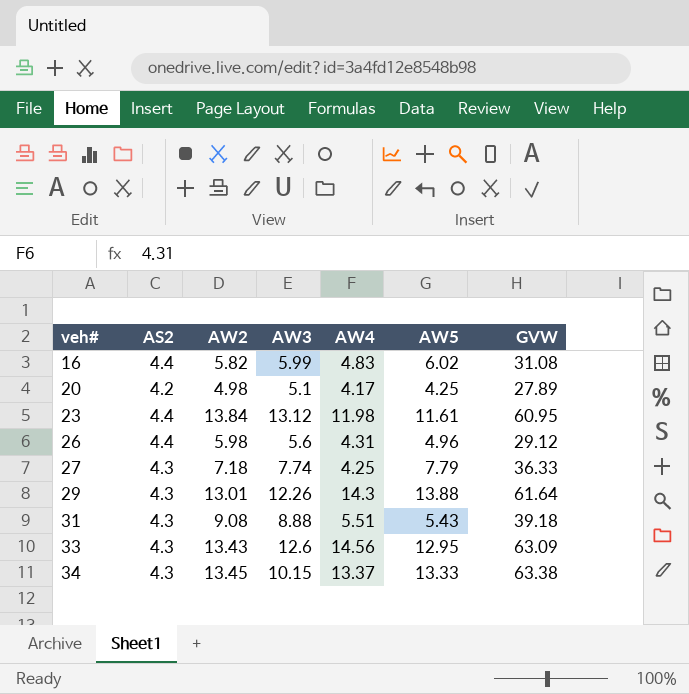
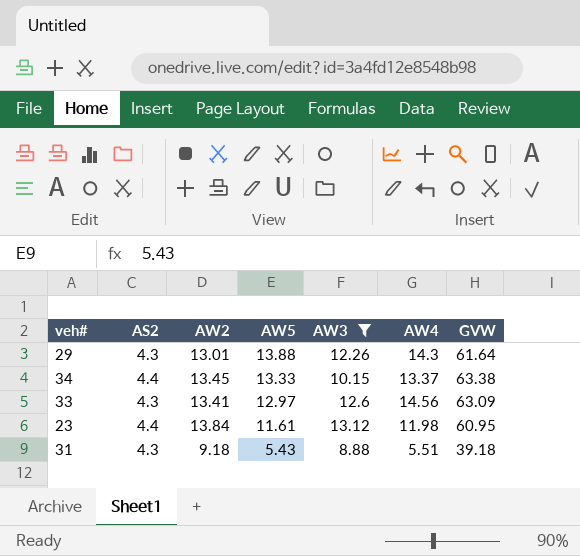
filter: none -> AW3 >= 8.88
row order: veh# ascending -> AW5 descending
column AW5 | position: 6 -> 4
34 | AS2: 4.3 -> 4.4
33 | AW2: 13.43 -> 13.41
33 | AW5: 12.95 -> 12.97
31 | AW2: 9.08 -> 9.18

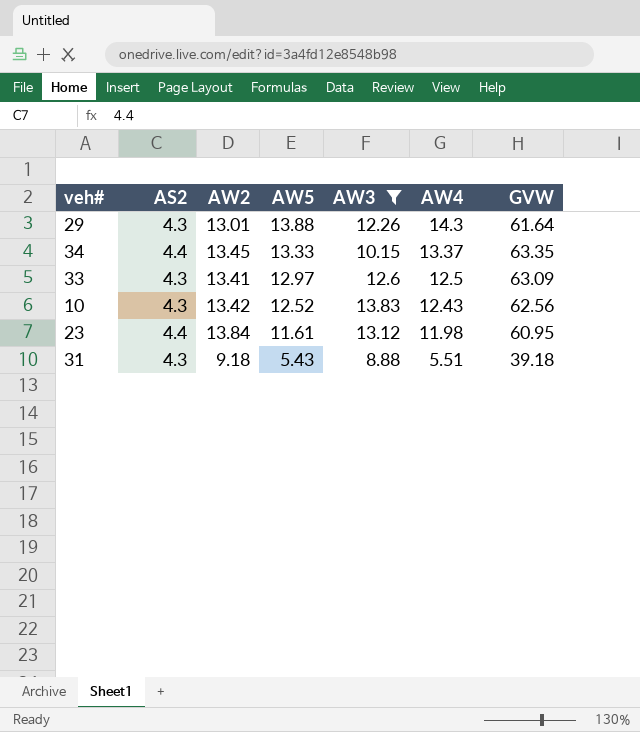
34 | GVW: 63.38 -> 63.35
33 | AW4: 14.56 -> 12.5
row 10: none -> 4.3 | 13.42 | 12.52 | 13.83 | 12.43 | 62.56

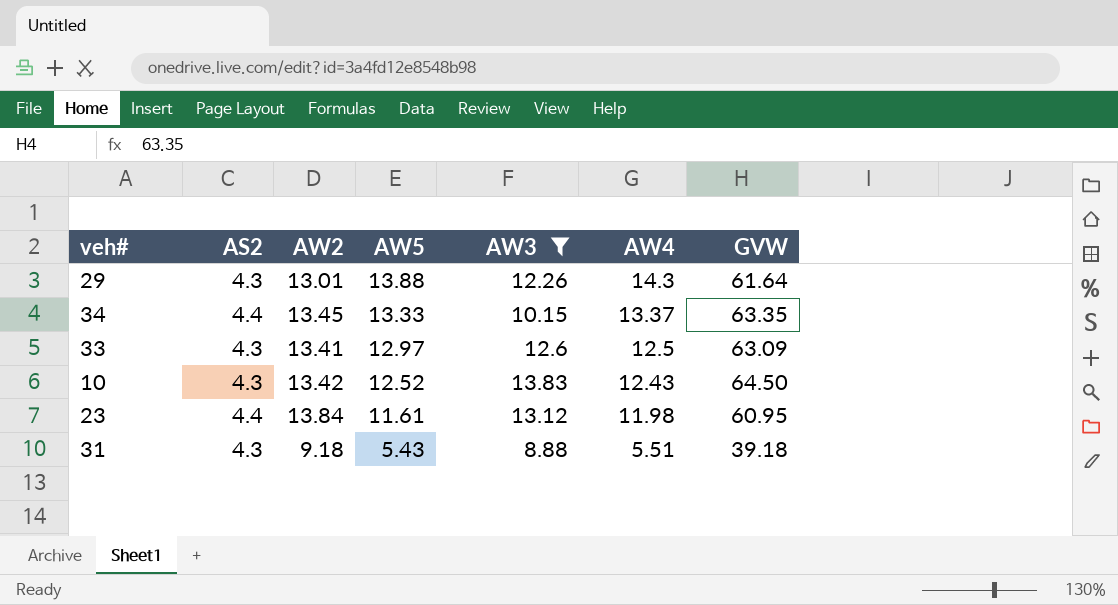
10 | GVW: 62.56 -> 64.50

